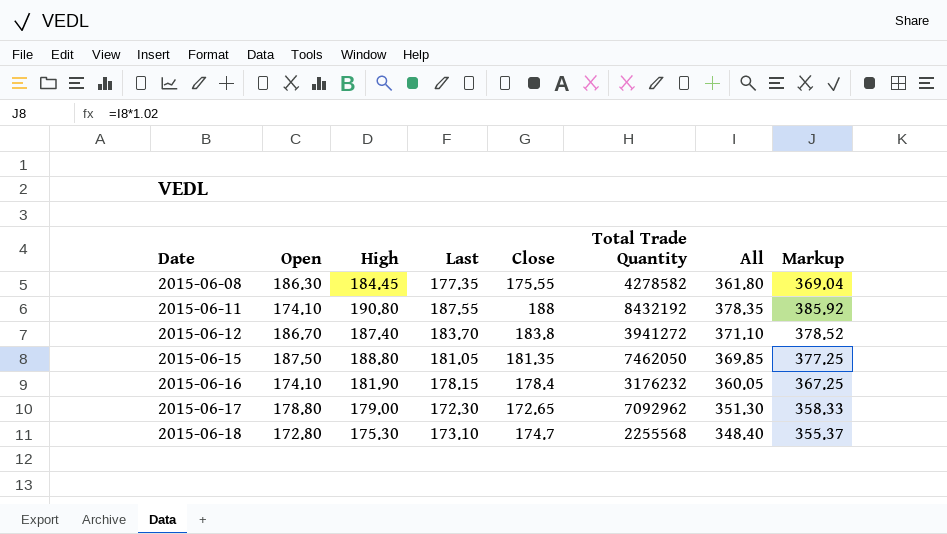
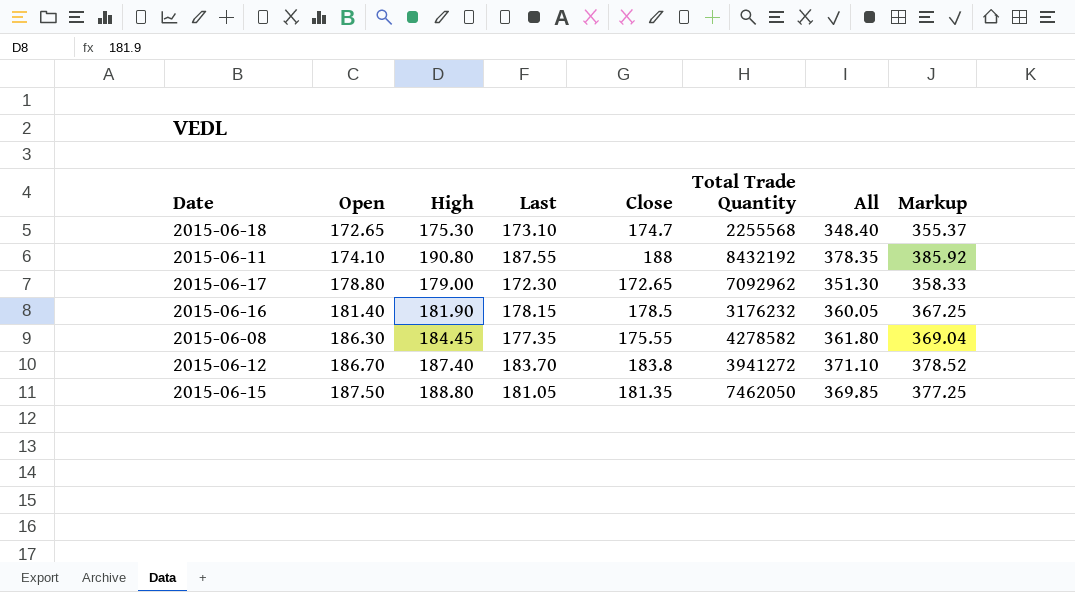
row order: Date ascending -> Open ascending
2015-06-18 | Open: 172.80 -> 172.65
2015-06-16 | Open: 174.10 -> 181.40
2015-06-16 | Close: 178.4 -> 178.5

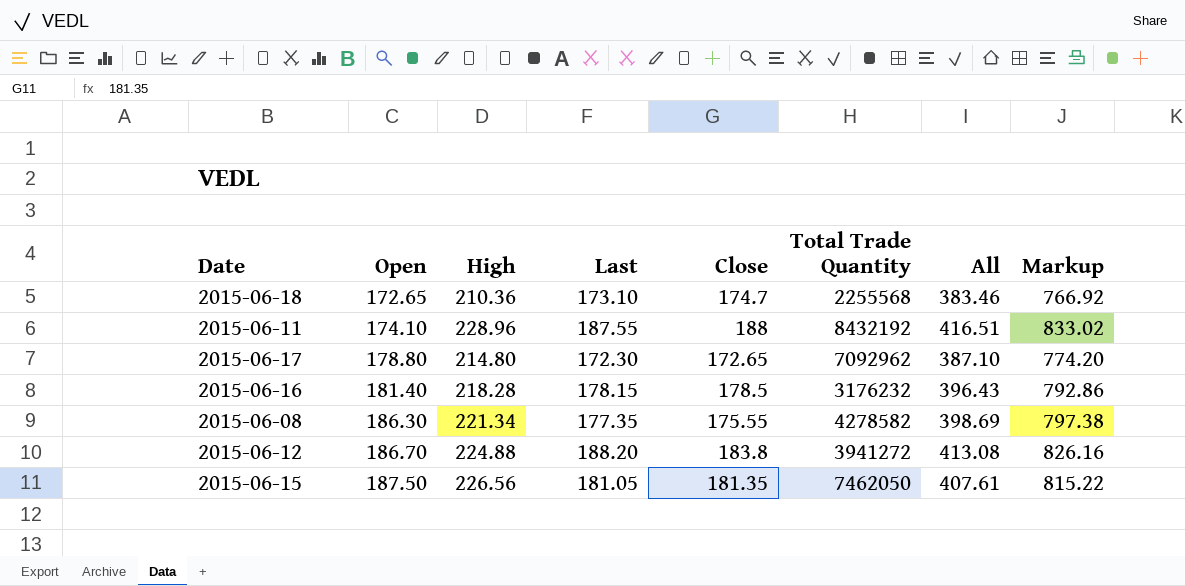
column Markup | formula: [All] * 1.02 -> [All] * 2
2015-06-18 | High: 175.30 -> 210.36
2015-06-18 | All: 348.40 -> 383.46
2015-06-11 | High: 190.80 -> 228.96
2015-06-11 | All: 378.35 -> 416.51
2015-06-17 | High: 179.00 -> 214.80
2015-06-17 | All: 351.30 -> 387.10
2015-06-16 | High: 181.90 -> 218.28
2015-06-16 | All: 360.05 -> 396.43
2015-06-08 | High: 184.45 -> 221.34
2015-06-08 | All: 361.80 -> 398.69
2015-06-12 | High: 187.40 -> 224.88
2015-06-12 | Last: 183.70 -> 188.20
2015-06-12 | All: 371.10 -> 413.08
2015-06-15 | High: 188.80 -> 226.56
2015-06-15 | All: 369.85 -> 407.61

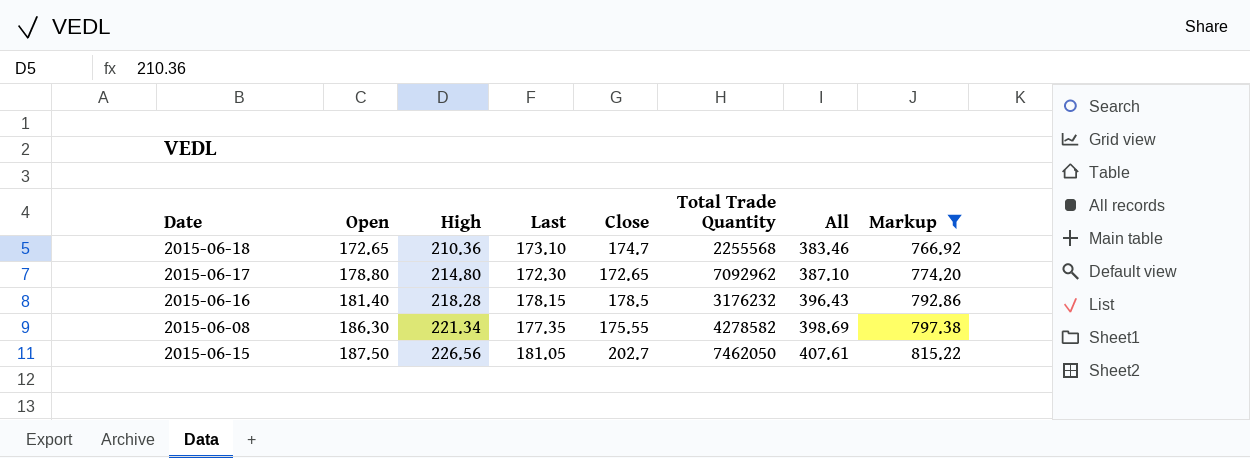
filter: none -> Markup <= 815.22
2015-06-15 | Close: 181.35 -> 202.7

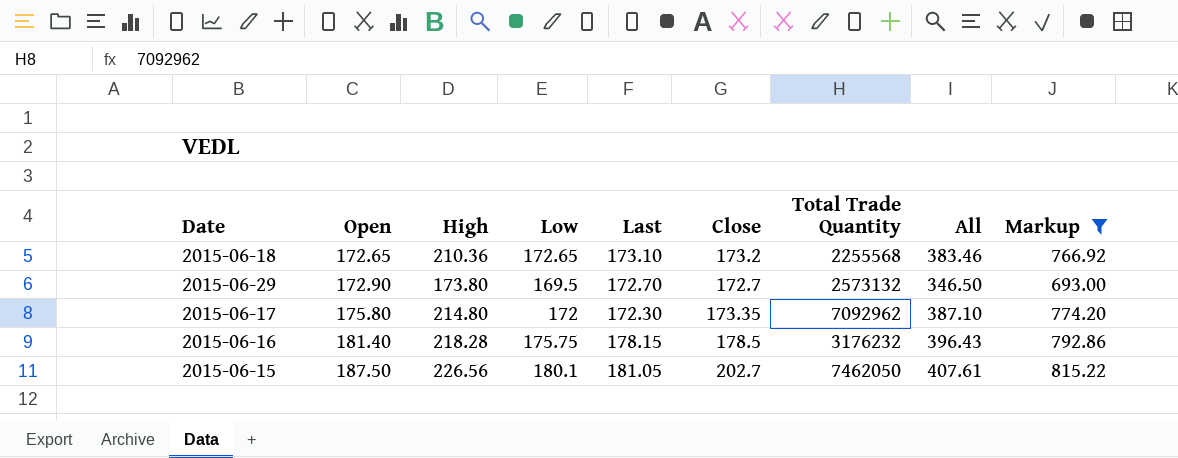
column Low | position: none -> 4
row 2015-06-08: 186.30 | 221.34 | 177.35 | 175.55 | 4278582 | 398.69 | 797.38 -> none
2015-06-18 | Close: 174.7 -> 173.2
row 2015-06-29: none -> 172.90 | 173.80 | 169.5 | 172.70 | 172.7 | 2573132 | 346.50 | 693.00
2015-06-17 | Open: 178.80 -> 175.80
2015-06-17 | Close: 172.65 -> 173.35

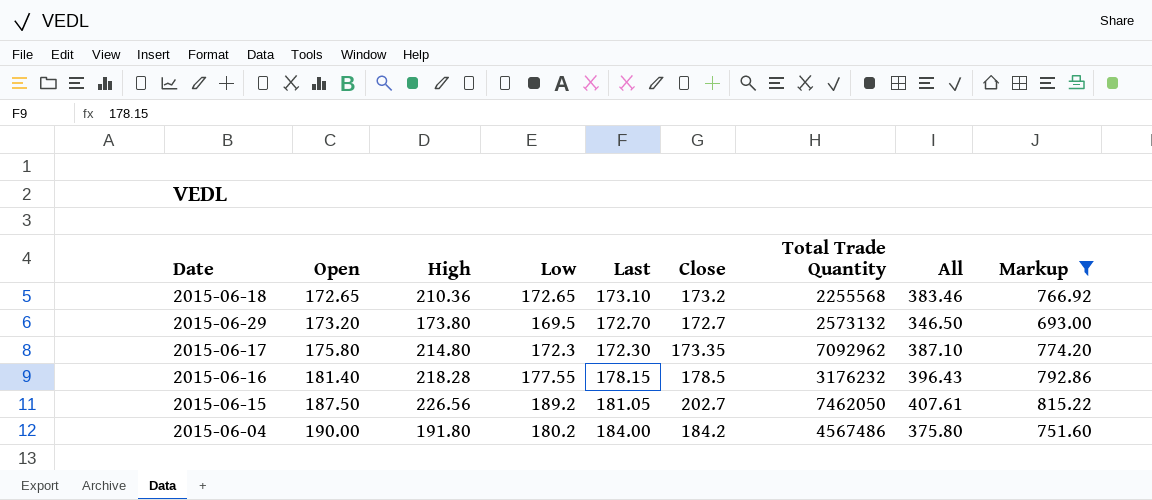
2015-06-29 | Open: 172.90 -> 173.20
2015-06-17 | Low: 172 -> 172.3
2015-06-16 | Low: 175.75 -> 177.55
2015-06-15 | Low: 180.1 -> 189.2
row 2015-06-04: none -> 190.00 | 191.80 | 180.2 | 184.00 | 184.2 | 4567486 | 375.80 | 751.60

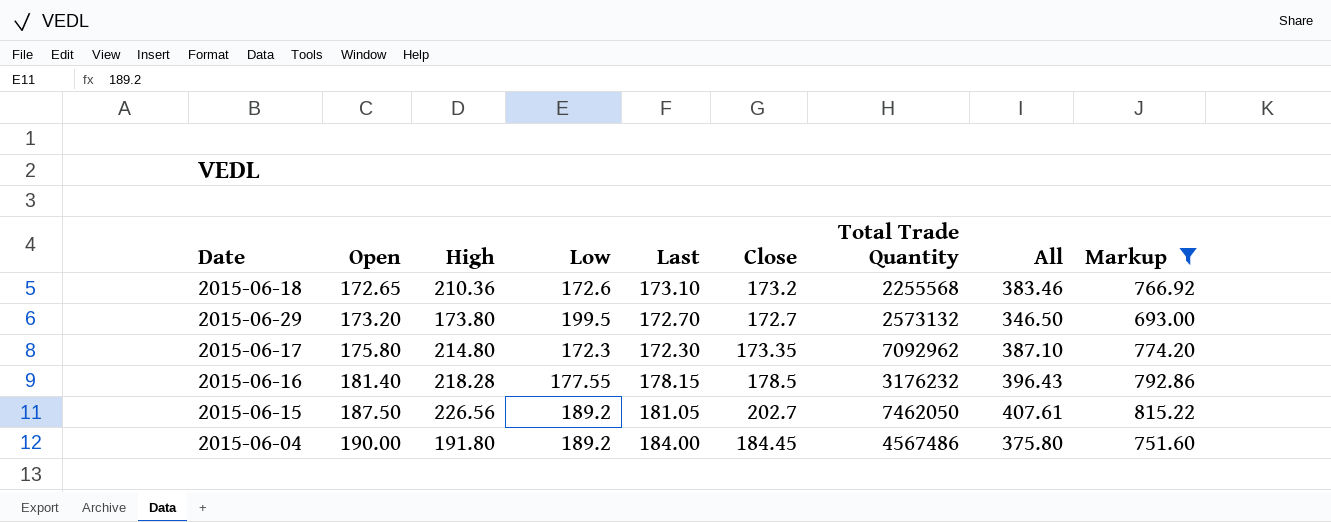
2015-06-18 | Low: 172.65 -> 172.6
2015-06-29 | Low: 169.5 -> 199.5
2015-06-04 | Low: 180.2 -> 189.2
2015-06-04 | Close: 184.2 -> 184.45

